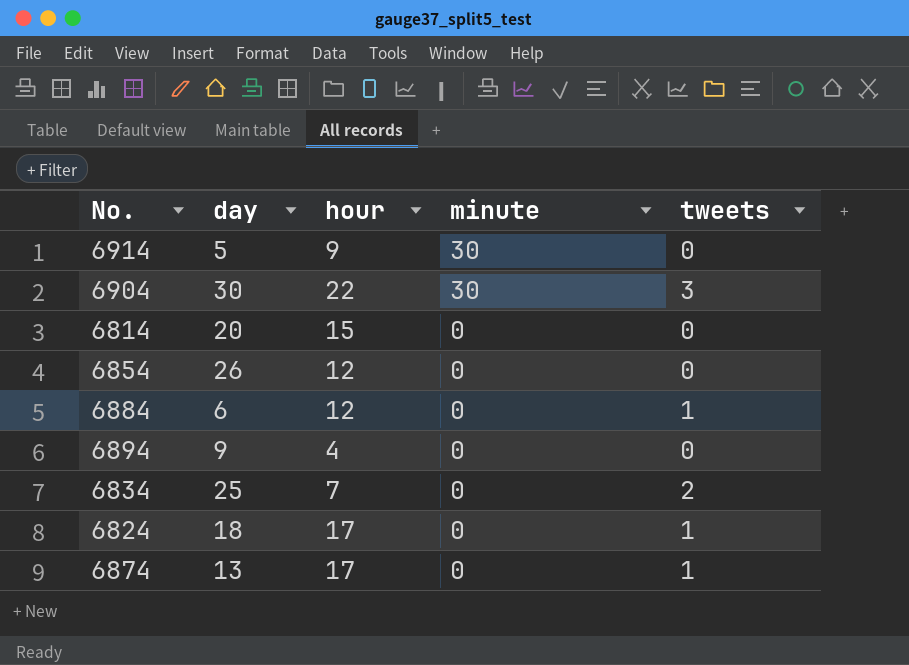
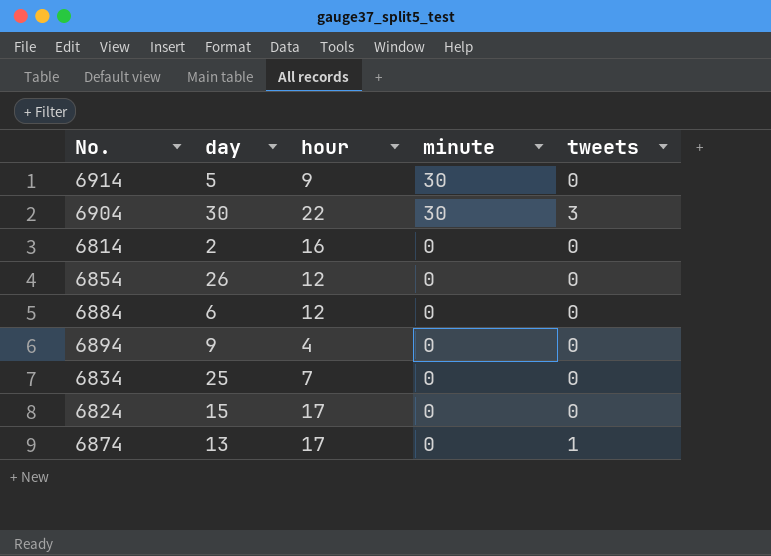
6814 | day: 20 -> 2
6814 | hour: 15 -> 16
6884 | tweets: 1 -> 0
6834 | tweets: 2 -> 0
6824 | day: 18 -> 15
6824 | tweets: 1 -> 0

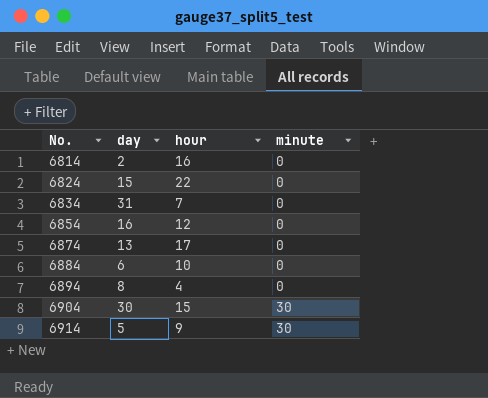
row order: minute descending -> No. ascending
column tweets | position: 5 -> none
6824 | hour: 17 -> 22
6834 | day: 25 -> 31
6854 | day: 26 -> 16
6884 | hour: 12 -> 10
6894 | day: 9 -> 8
6904 | hour: 22 -> 15

